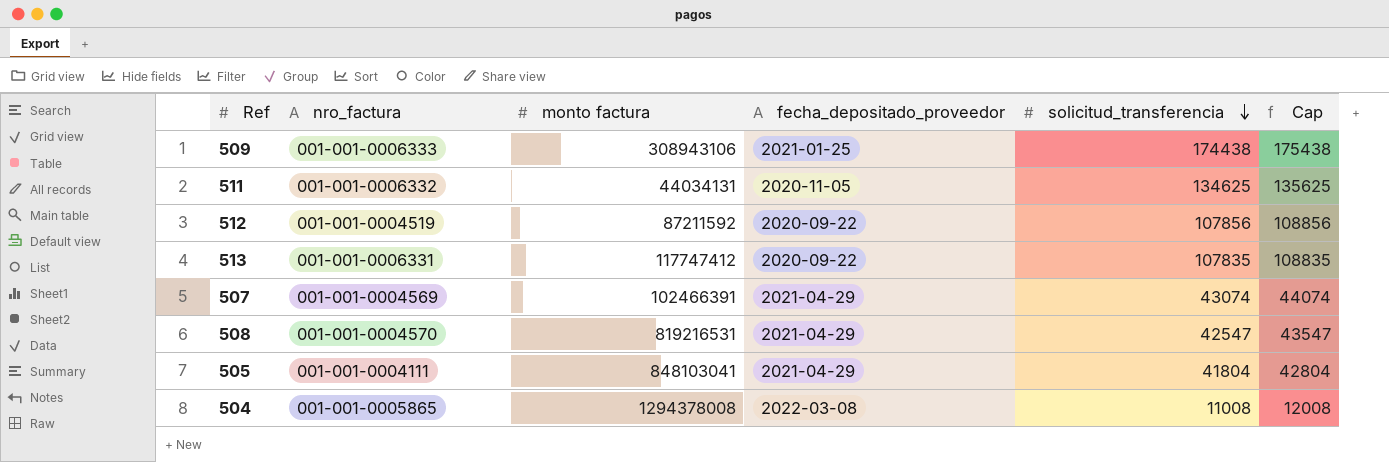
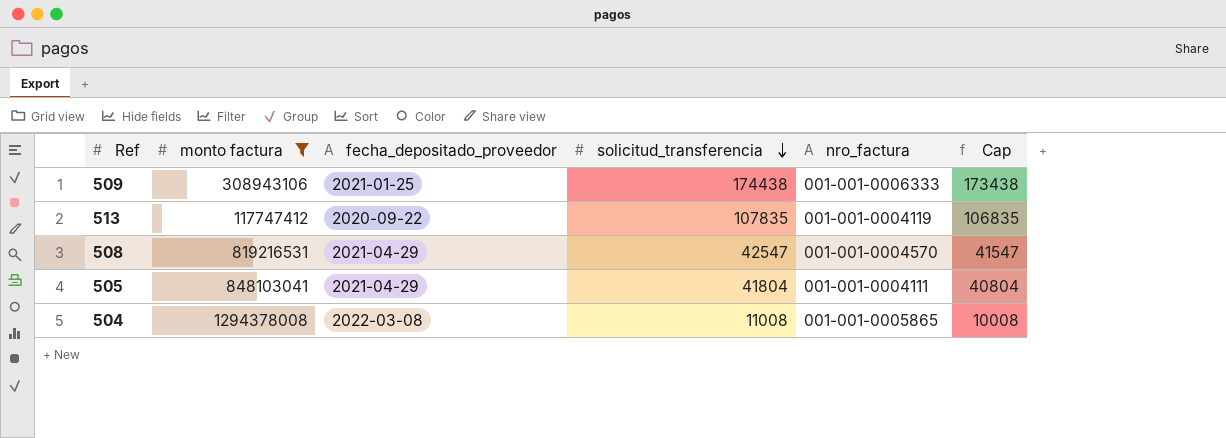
filter: none -> monto factura >= 117747412
column nro_factura | position: 2 -> 5
column Cap | formula: [solicitud_transferencia] + 1000 -> [solicitud_transferencia] - 1000
513 | nro_factura: 001-001-0006331 -> 001-001-0004119

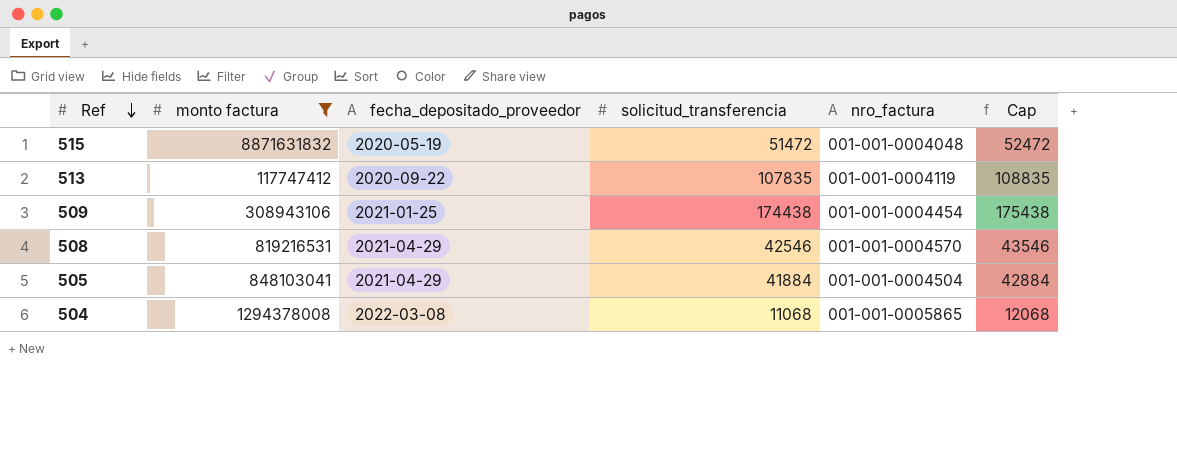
row order: solicitud_transferencia descending -> Ref descending
column Cap | formula: [solicitud_transferencia] - 1000 -> [solicitud_transferencia] + 1000
row 515: none -> 8871631832 | 2020-05-19 | 51472 | 001-001-0004048 | 52472
509 | nro_factura: 001-001-0006333 -> 001-001-0004454
508 | solicitud_transferencia: 42547 -> 42546
505 | solicitud_transferencia: 41804 -> 41884
505 | nro_factura: 001-001-0004111 -> 001-001-0004504
504 | solicitud_transferencia: 11008 -> 11068

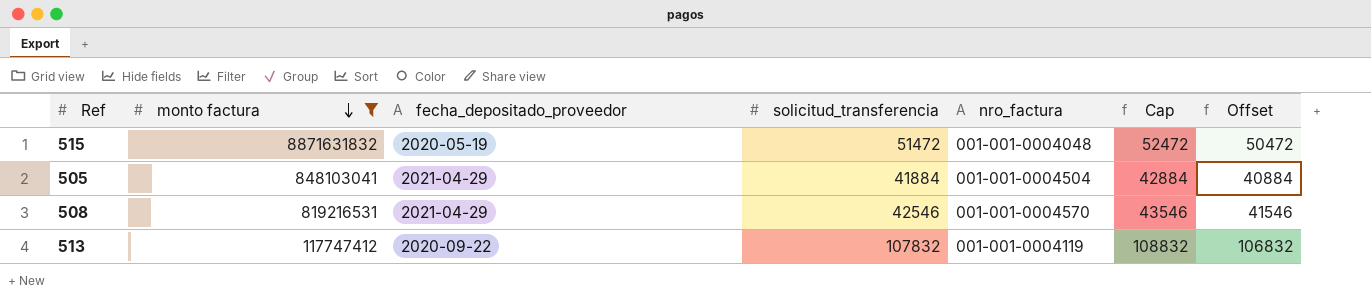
row order: Ref descending -> monto factura descending
column Offset | formula: none -> [solicitud_transferencia] - 1000
row 509: 308943106 | 2021-01-25 | 174438 | 001-001-0004454 | 175438 -> none
row 504: 1294378008 | 2022-03-08 | 11068 | 001-001-0005865 | 12068 -> none
513 | solicitud_transferencia: 107835 -> 107832
513 | Cap: 108835 -> 108832

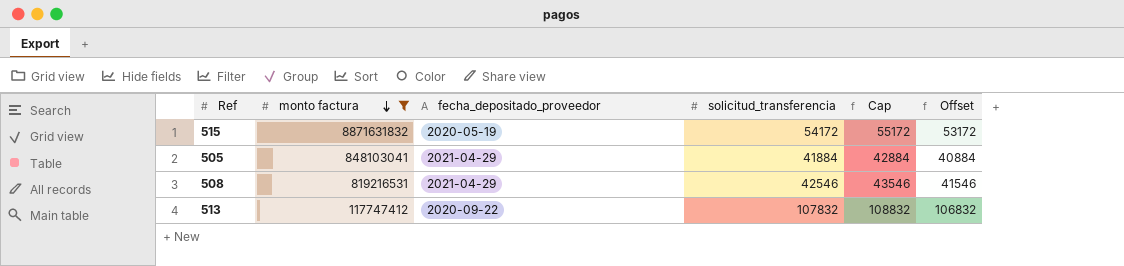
column nro_factura | position: 5 -> none
515 | solicitud_transferencia: 51472 -> 54172
515 | Cap: 52472 -> 55172
515 | Offset: 50472 -> 53172

